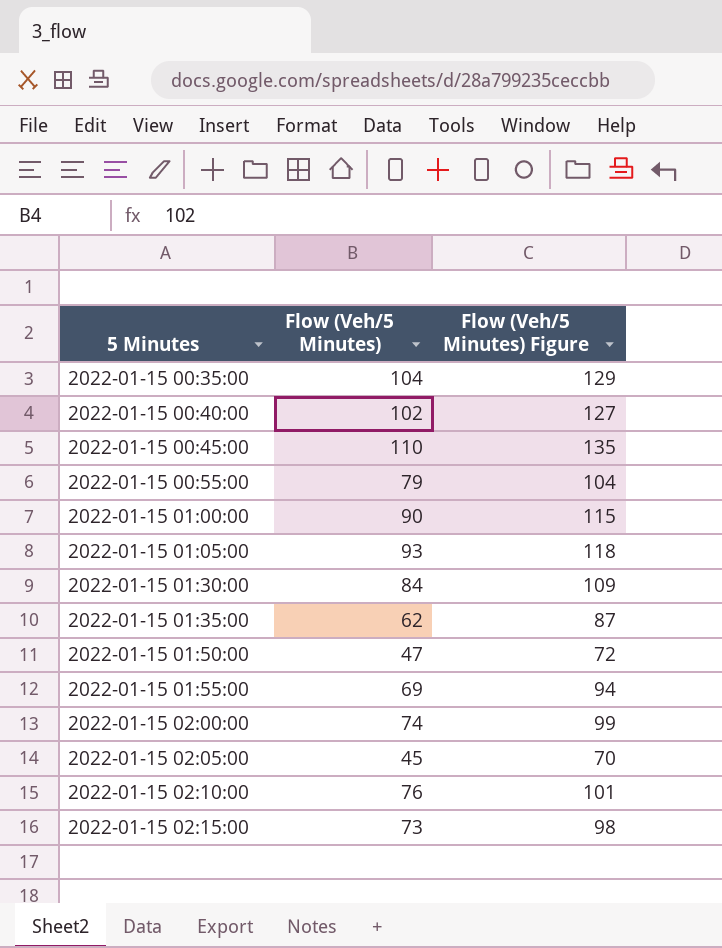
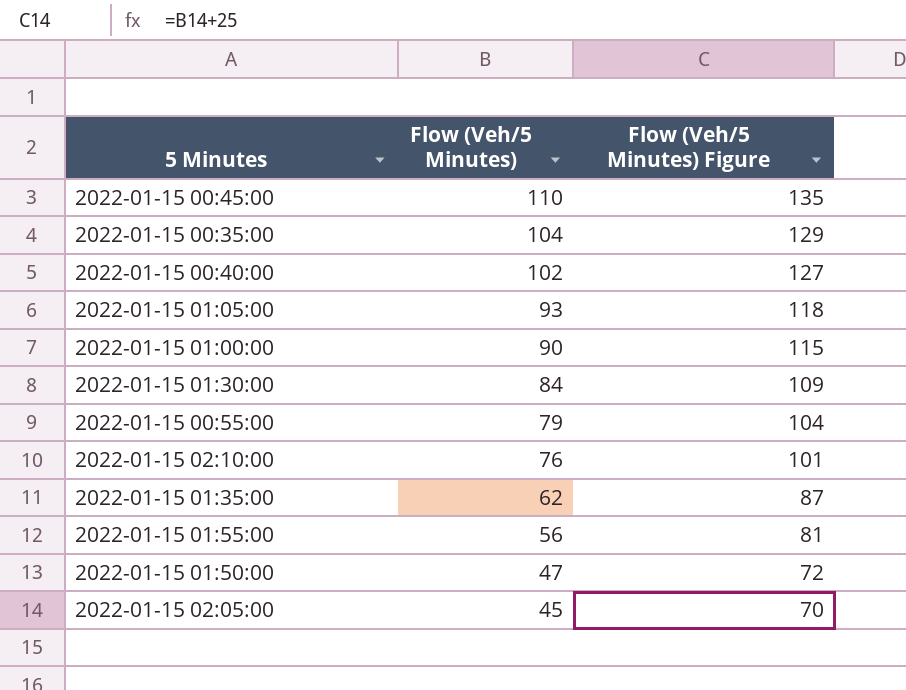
row order: 5 Minutes ascending -> Flow (Veh/5 Minutes) descending
row 2022-01-15 02:00:00: 74 | 99 -> none
row 2022-01-15 02:15:00: 73 | 98 -> none
2022-01-15 01:55:00 | Flow (Veh/5 Minutes): 69 -> 56
2022-01-15 01:55:00 | Flow (Veh/5 Minutes) Figure: 94 -> 81

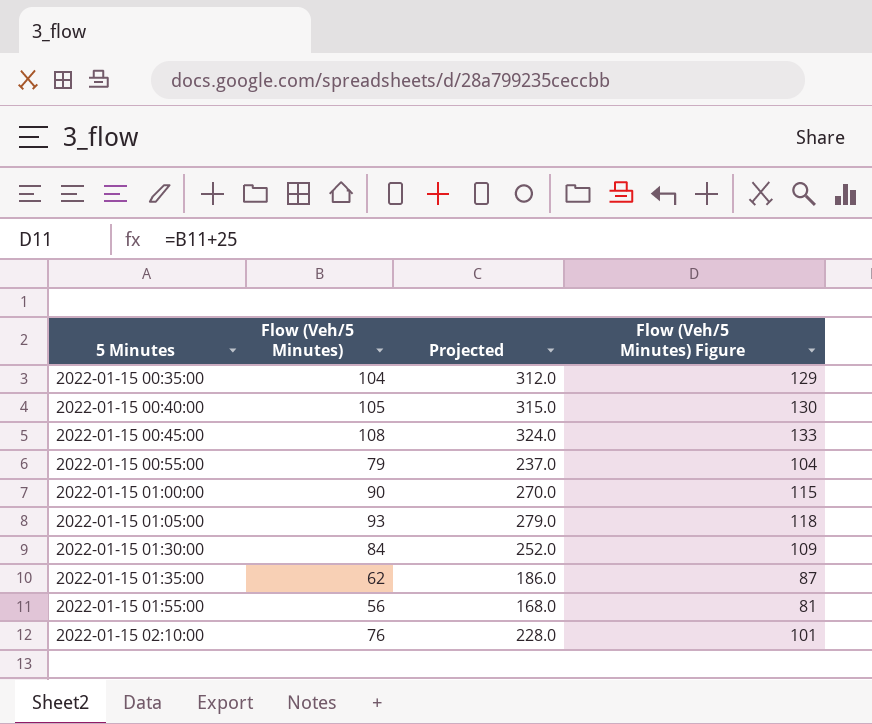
row order: Flow (Veh/5 Minutes) descending -> 5 Minutes ascending
column Projected | formula: none -> [Flow (Veh/5 Minutes)] * 3
row 2022-01-15 01:50:00: 47 | 72 -> none
row 2022-01-15 02:05:00: 45 | 70 -> none
2022-01-15 00:40:00 | Flow (Veh/5 Minutes): 102 -> 105
2022-01-15 00:40:00 | Flow (Veh/5 Minutes) Figure: 127 -> 130
2022-01-15 00:45:00 | Flow (Veh/5 Minutes): 110 -> 108
2022-01-15 00:45:00 | Flow (Veh/5 Minutes) Figure: 135 -> 133

